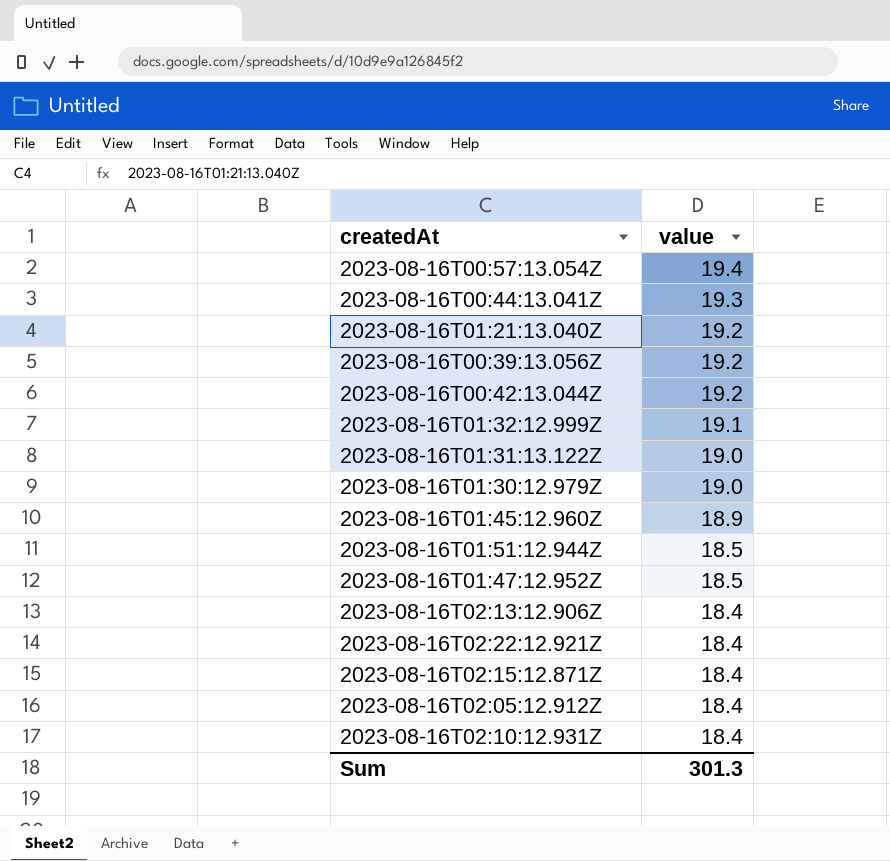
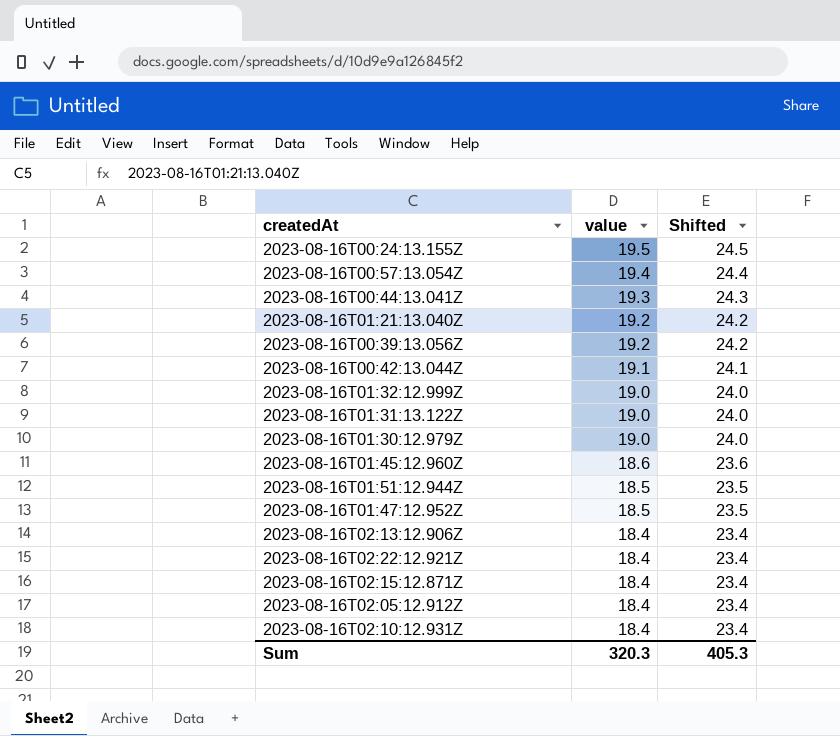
column Shifted | formula: none -> [value] + 5
row 2023-08-16T00:24:13.155Z: none -> 19.5 | 24.5
2023-08-16T00:42:13.044Z | value: 19.2 -> 19.1
2023-08-16T01:32:12.999Z | value: 19.1 -> 19.0
2023-08-16T01:45:12.960Z | value: 18.9 -> 18.6
Sum | value: 301.3 -> 320.3

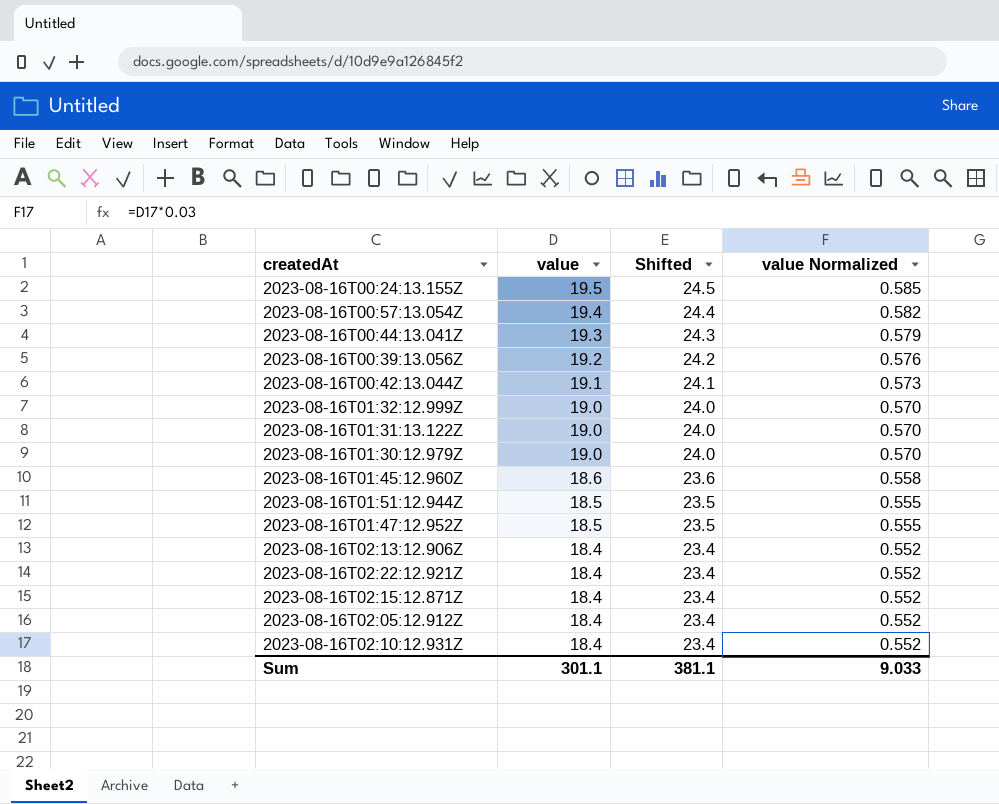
column value Normalized | formula: none -> [value] * 0.03
row 2023-08-16T01:21:13.040Z: 19.2 | 24.2 -> none
Sum | value: 320.3 -> 301.1
Sum | Shifted: 405.3 -> 381.1

